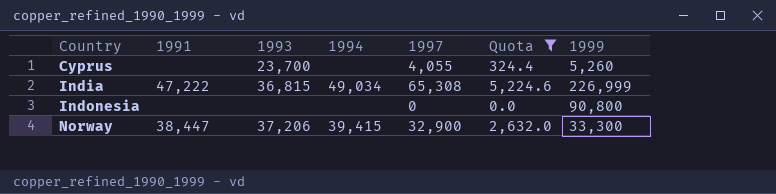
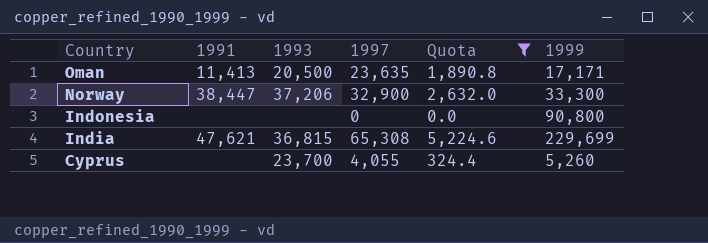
row order: Country ascending -> Country descending
column 1994 | position: 4 -> none
row Oman: none -> 11,413 | 20,500 | 23,635 | 1,890.8 | 17,171
India | 1991: 47,222 -> 47,621
India | 1999: 226,999 -> 229,699

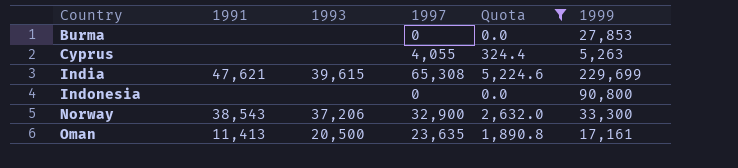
row order: Country descending -> Country ascending
row Burma: none -> none | none | 0 | 0.0 | 27,853
Cyprus | 1993: 23,700 -> none
Cyprus | 1999: 5,260 -> 5,263
India | 1993: 36,815 -> 39,615
Norway | 1991: 38,447 -> 38,543
Oman | 1999: 17,171 -> 17,161

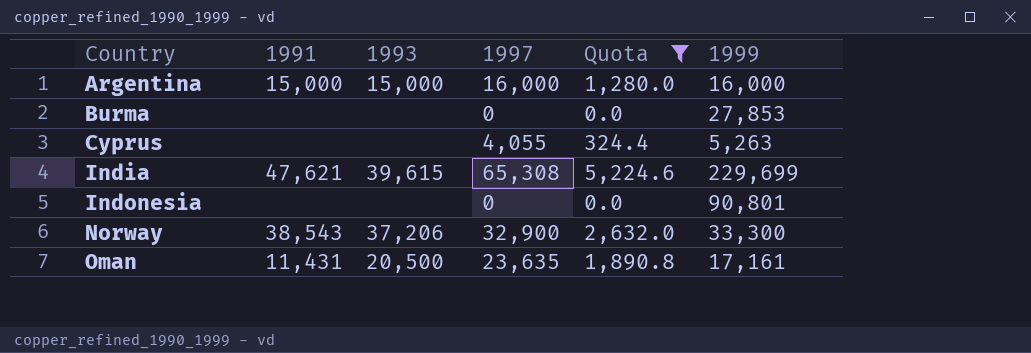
row Argentina: none -> 15,000 | 15,000 | 16,000 | 1,280.0 | 16,000
Indonesia | 1999: 90,800 -> 90,801
Oman | 1991: 11,413 -> 11,431

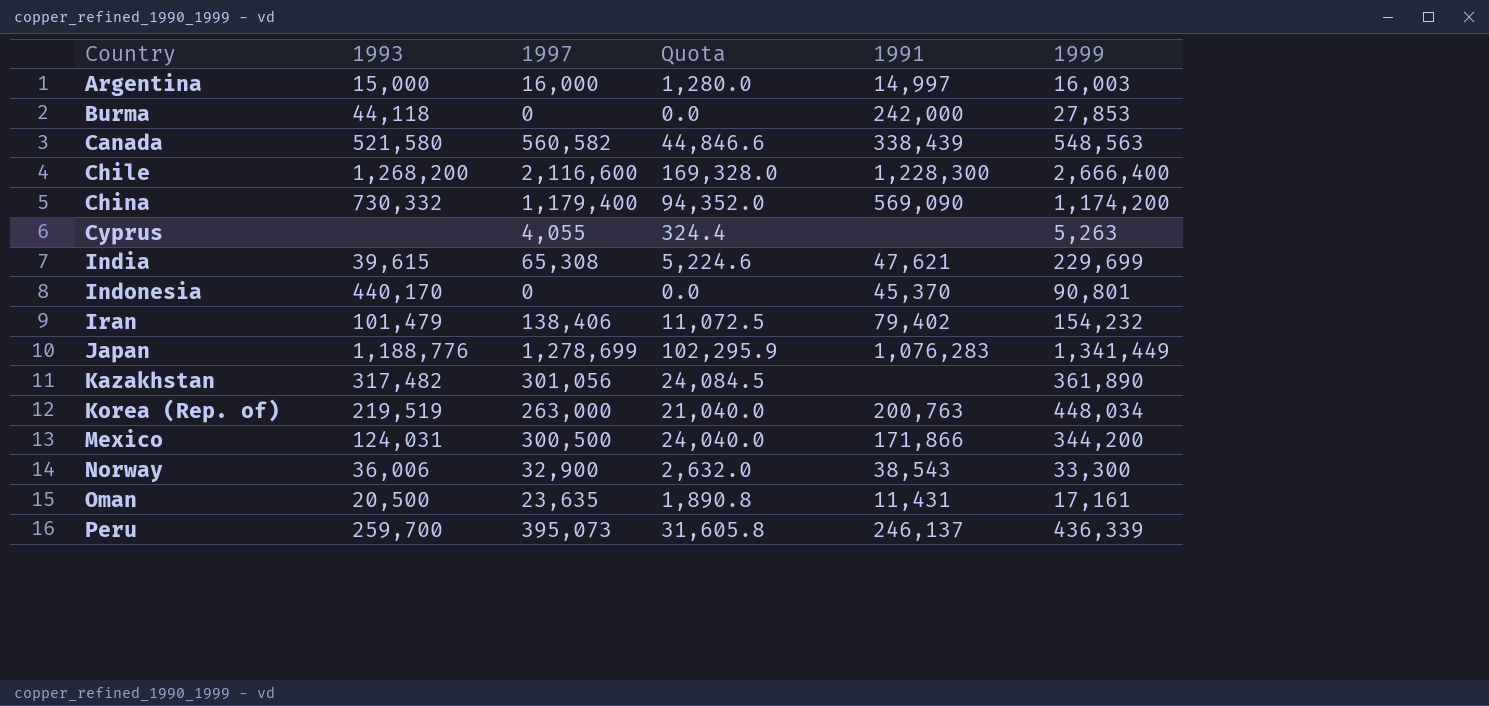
filter: Quota <= 5,224.6 -> none
column 1991 | position: 2 -> 5
Argentina | 1991: 15,000 -> 14,997
Argentina | 1999: 16,000 -> 16,003
Burma | 1993: none -> 44,118
Burma | 1991: none -> 242,000
Indonesia | 1993: none -> 440,170
Indonesia | 1991: none -> 45,370
Norway | 1993: 37,206 -> 36,006

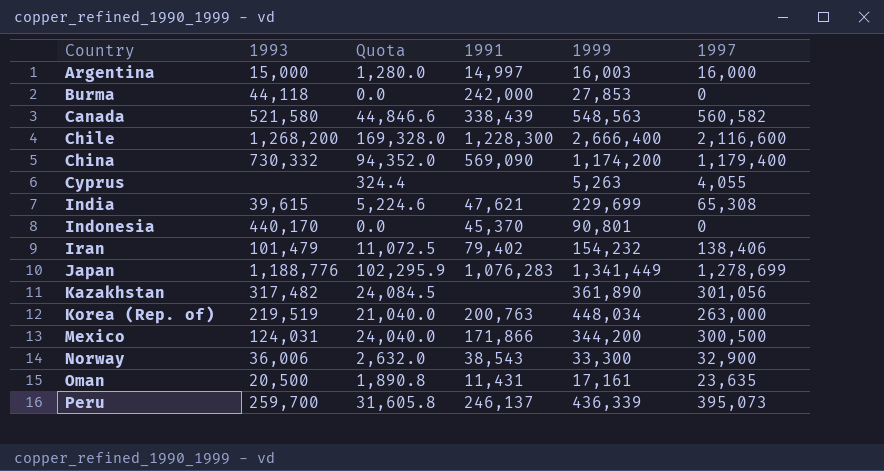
column 1997 | position: 3 -> 6

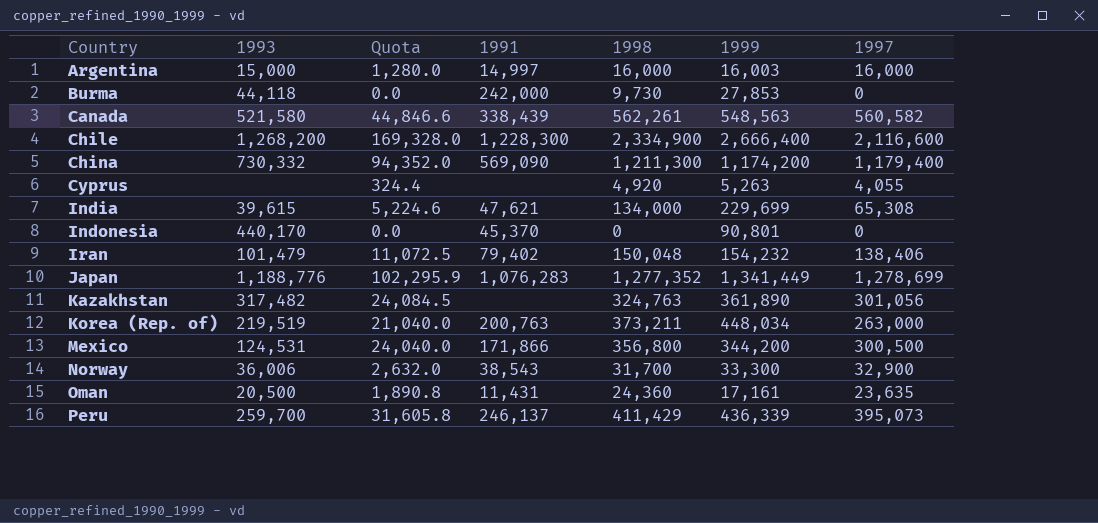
column 1998 | position: none -> 5
Mexico | 1993: 124,031 -> 124,531

